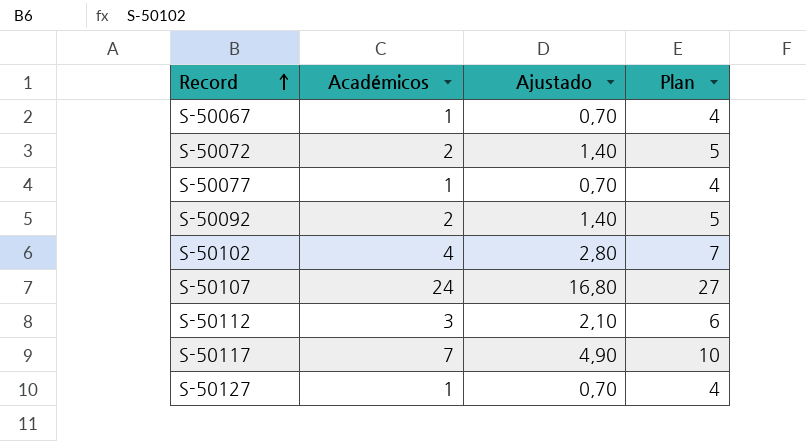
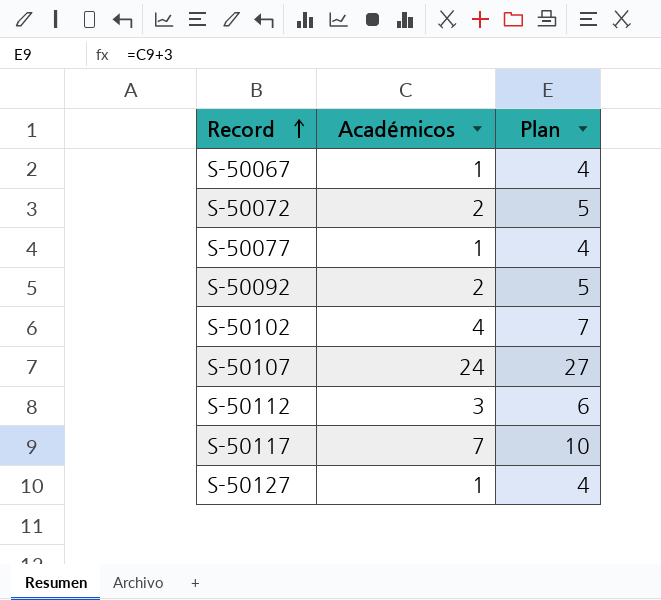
column Ajustado | formula: [Académicos] * 0,7 -> none

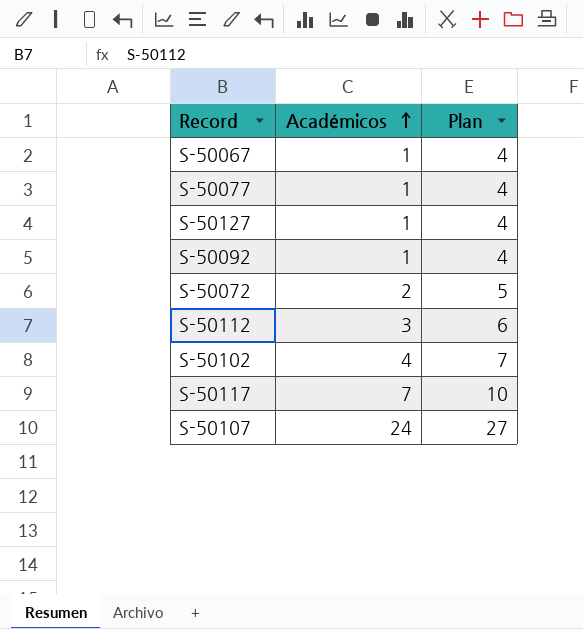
row order: Record ascending -> Académicos ascending
S-50092 | Académicos: 2 -> 1
S-50092 | Plan: 5 -> 4

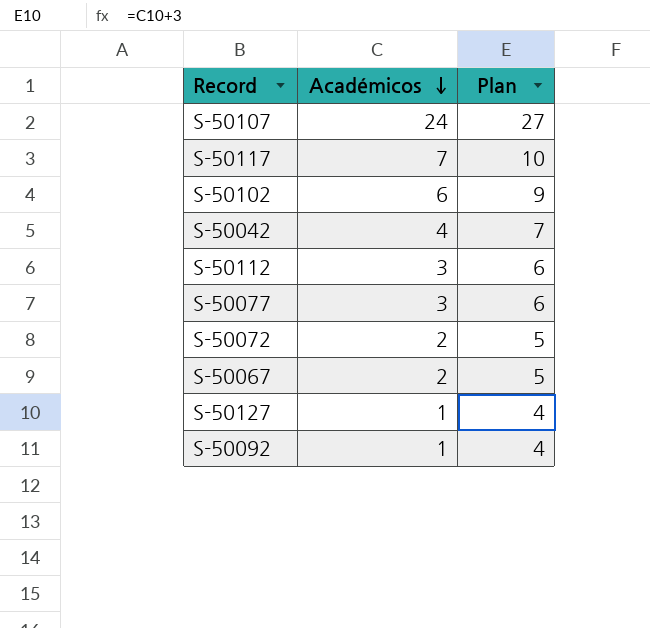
row order: Académicos ascending -> Académicos descending
S-50102 | Académicos: 4 -> 6
S-50102 | Plan: 7 -> 9
row S-50042: none -> 4 | 7
S-50077 | Académicos: 1 -> 3
S-50077 | Plan: 4 -> 6
S-50067 | Académicos: 1 -> 2
S-50067 | Plan: 4 -> 5

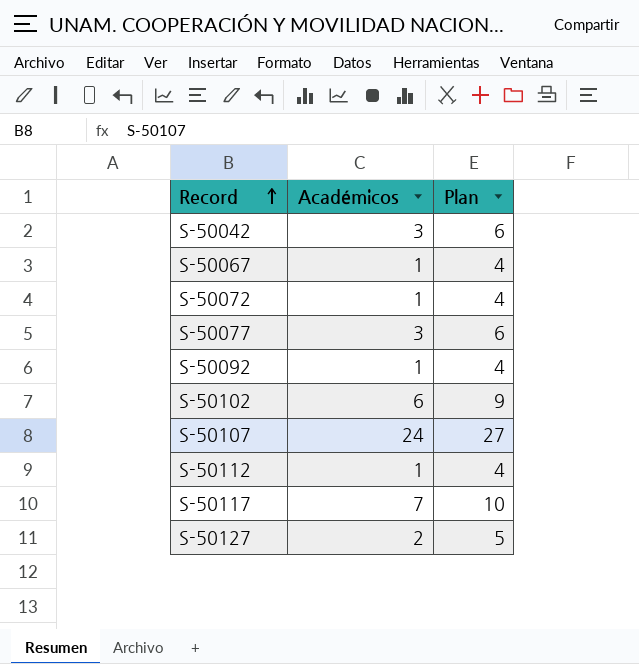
row order: Académicos descending -> Record ascending
S-50042 | Académicos: 4 -> 3
S-50042 | Plan: 7 -> 6
S-50067 | Académicos: 2 -> 1
S-50067 | Plan: 5 -> 4
S-50072 | Académicos: 2 -> 1
S-50072 | Plan: 5 -> 4
S-50112 | Académicos: 3 -> 1
S-50112 | Plan: 6 -> 4
S-50127 | Académicos: 1 -> 2
S-50127 | Plan: 4 -> 5

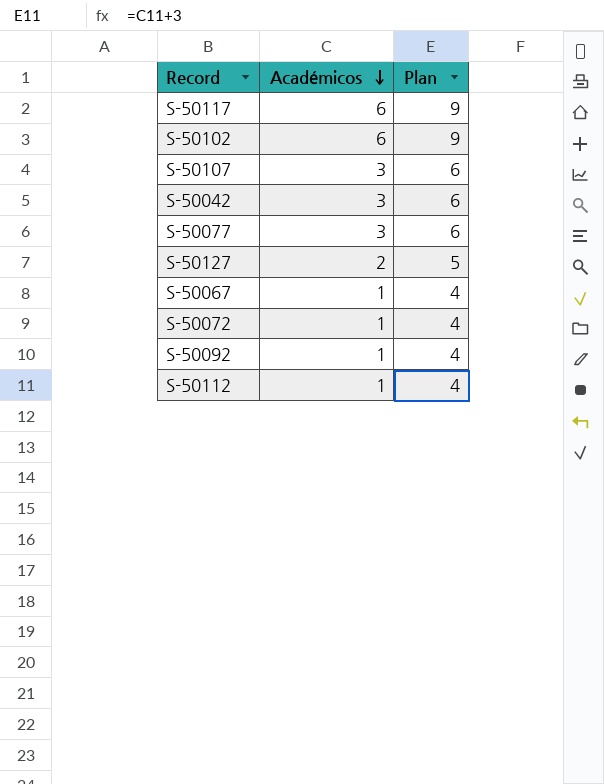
row order: Record ascending -> Académicos descending
S-50117 | Académicos: 7 -> 6
S-50117 | Plan: 10 -> 9
S-50107 | Académicos: 24 -> 3
S-50107 | Plan: 27 -> 6

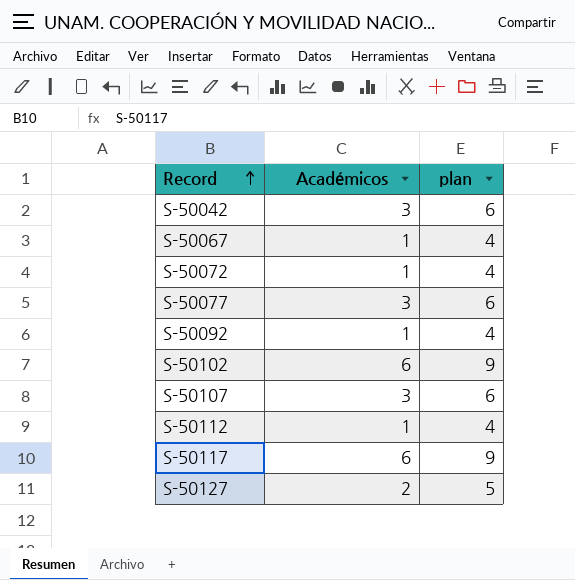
row order: Académicos descending -> Record ascending
column name: Plan -> plan

